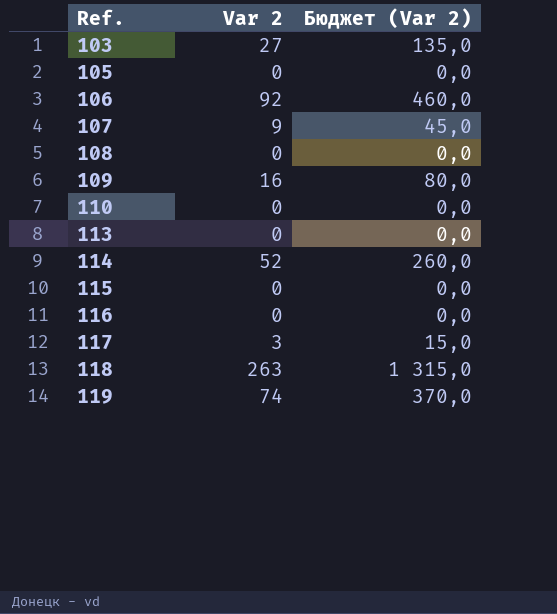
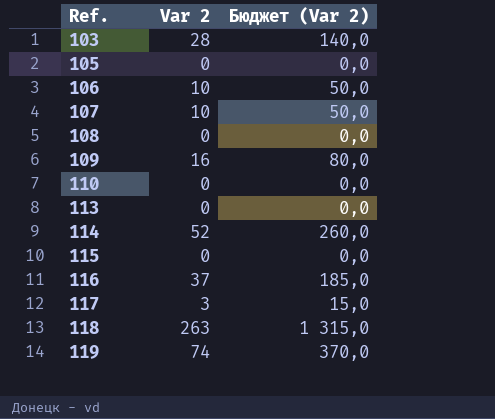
103 | Var 2: 27 -> 28
103 | Бюджет (Var 2): 135,0 -> 140,0
106 | Var 2: 92 -> 10
106 | Бюджет (Var 2): 460,0 -> 50,0
107 | Var 2: 9 -> 10
107 | Бюджет (Var 2): 45,0 -> 50,0
116 | Var 2: 0 -> 37
116 | Бюджет (Var 2): 0,0 -> 185,0

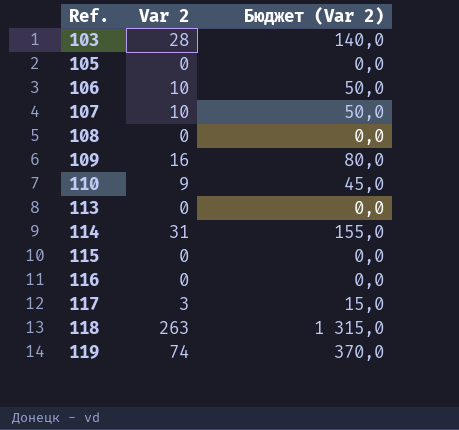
110 | Var 2: 0 -> 9
110 | Бюджет (Var 2): 0,0 -> 45,0
114 | Var 2: 52 -> 31
114 | Бюджет (Var 2): 260,0 -> 155,0
116 | Var 2: 37 -> 0
116 | Бюджет (Var 2): 185,0 -> 0,0

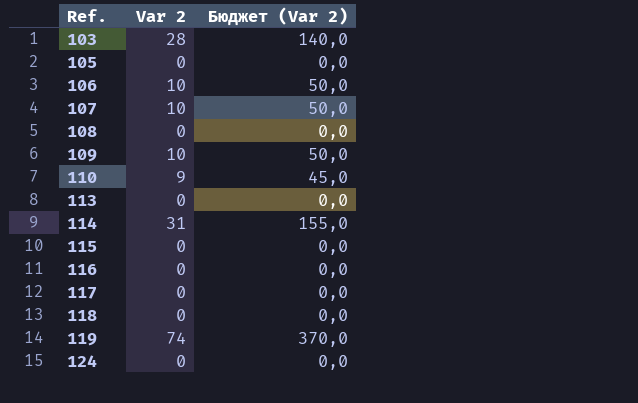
109 | Var 2: 16 -> 10
109 | Бюджет (Var 2): 80,0 -> 50,0
117 | Var 2: 3 -> 0
117 | Бюджет (Var 2): 15,0 -> 0,0
118 | Var 2: 263 -> 0
118 | Бюджет (Var 2): 1 315,0 -> 0,0
row 124: none -> 0 | 0,0

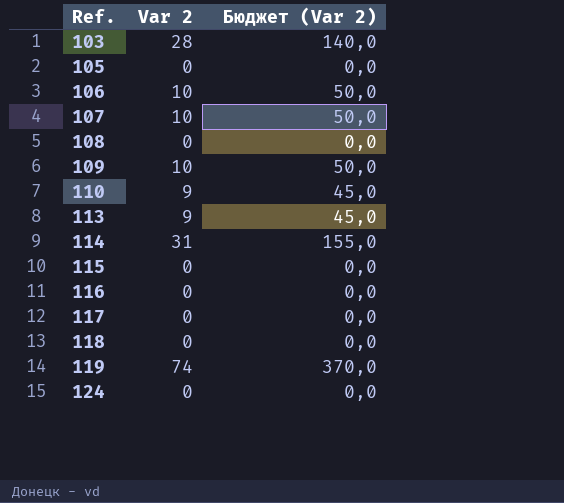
113 | Var 2: 0 -> 9
113 | Бюджет (Var 2): 0,0 -> 45,0

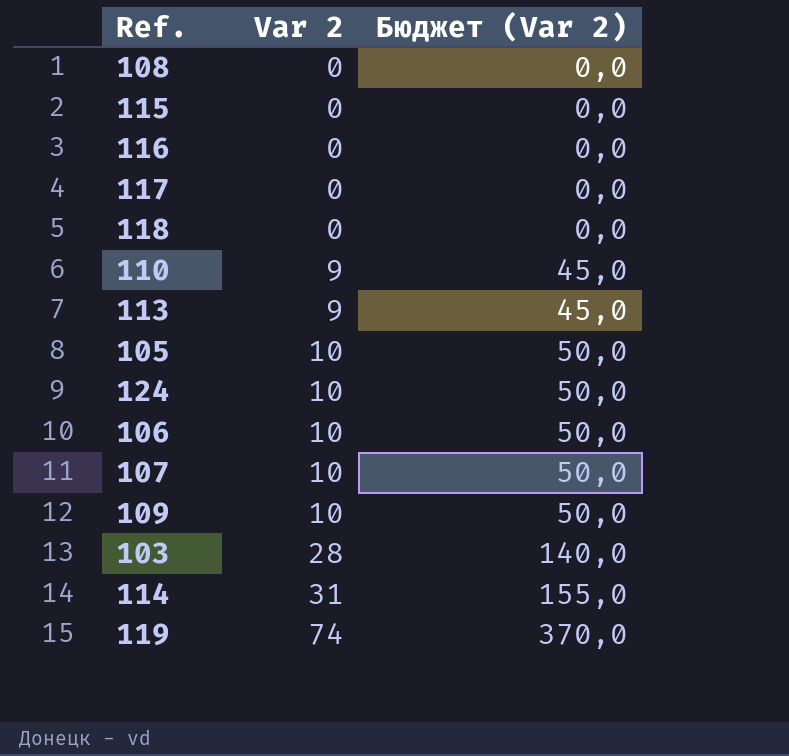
row order: Ref. ascending -> Var 2 ascending
105 | Var 2: 0 -> 10
105 | Бюджет (Var 2): 0,0 -> 50,0
124 | Var 2: 0 -> 10
124 | Бюджет (Var 2): 0,0 -> 50,0

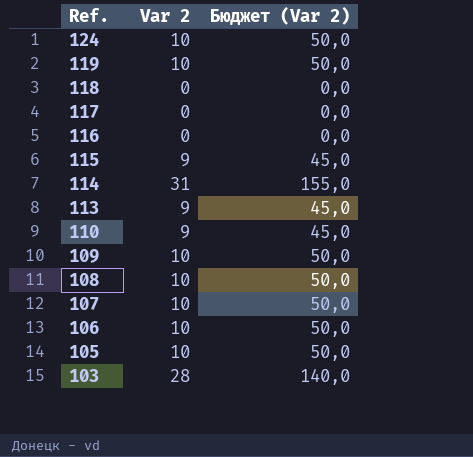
row order: Var 2 ascending -> Ref. descending
119 | Var 2: 74 -> 10
119 | Бюджет (Var 2): 370,0 -> 50,0
115 | Var 2: 0 -> 9
115 | Бюджет (Var 2): 0,0 -> 45,0
108 | Var 2: 0 -> 10
108 | Бюджет (Var 2): 0,0 -> 50,0

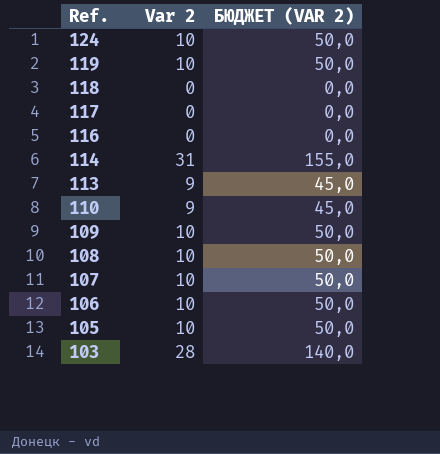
column name: Бюджет (Var 2) -> БЮДЖЕТ (VAR 2)
row 115: 9 | 45,0 -> none

